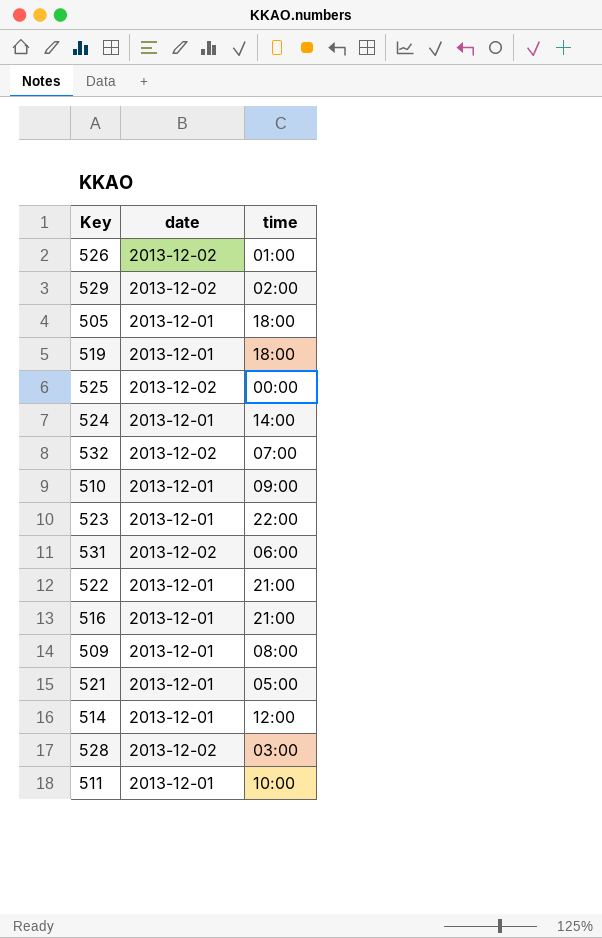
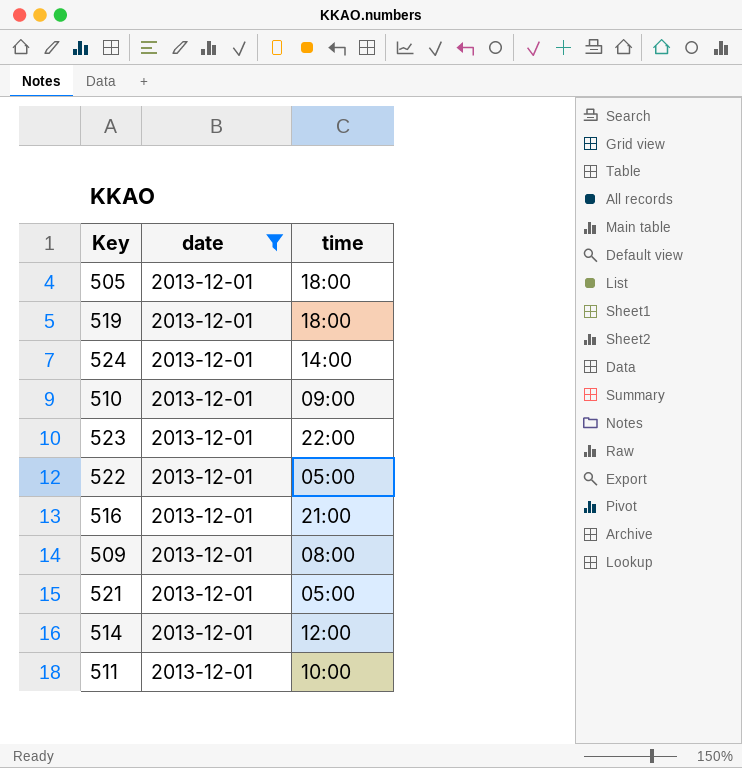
filter: none -> date = 2013-12-01
522 | time: 21:00 -> 05:00

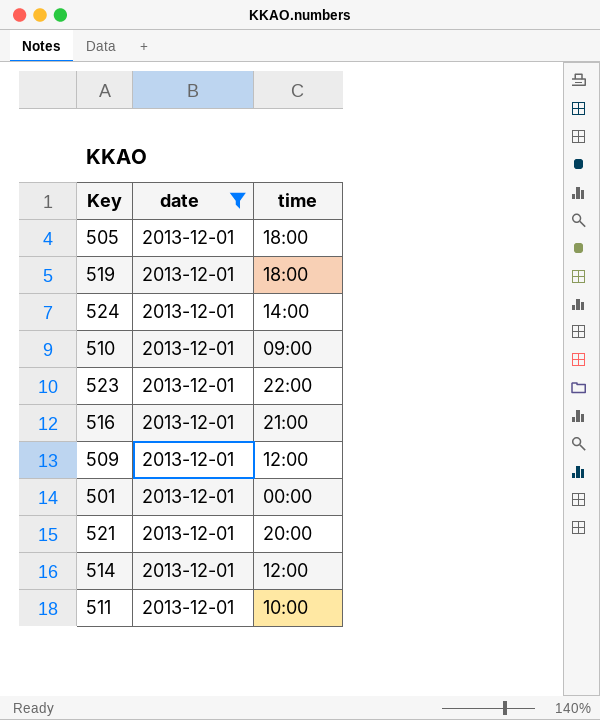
row 522: 2013-12-01 | 05:00 -> none
509 | time: 08:00 -> 12:00
row 501: none -> 2013-12-01 | 00:00
521 | time: 05:00 -> 20:00

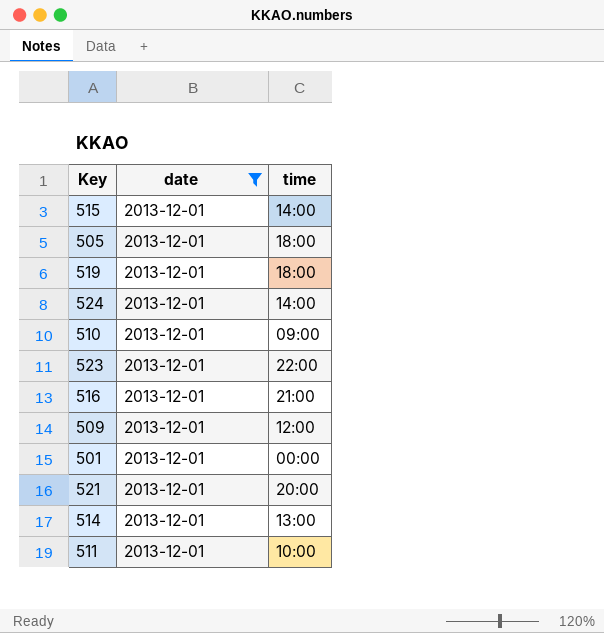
row 515: none -> 2013-12-01 | 14:00
514 | time: 12:00 -> 13:00

